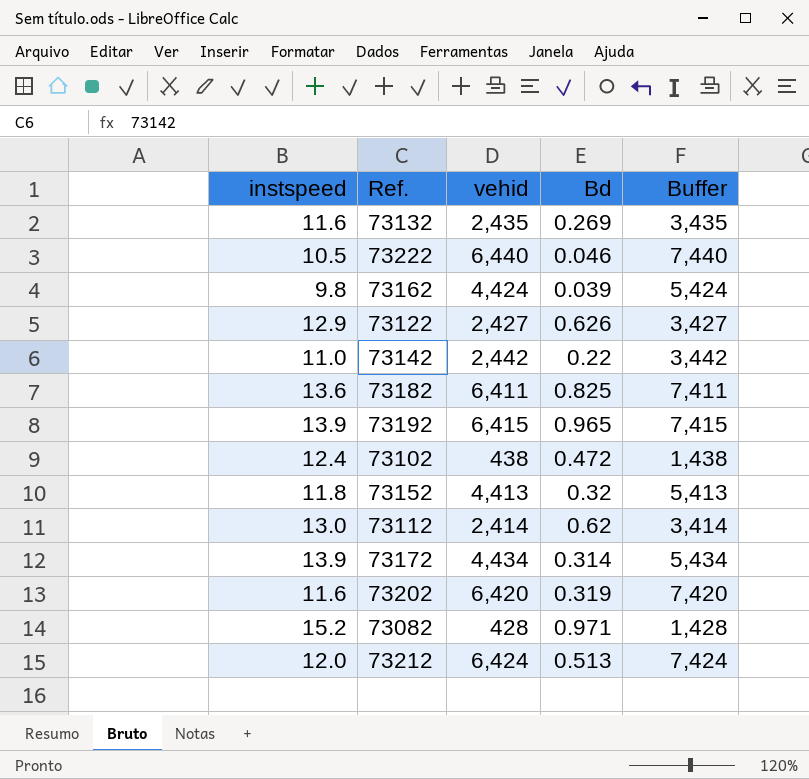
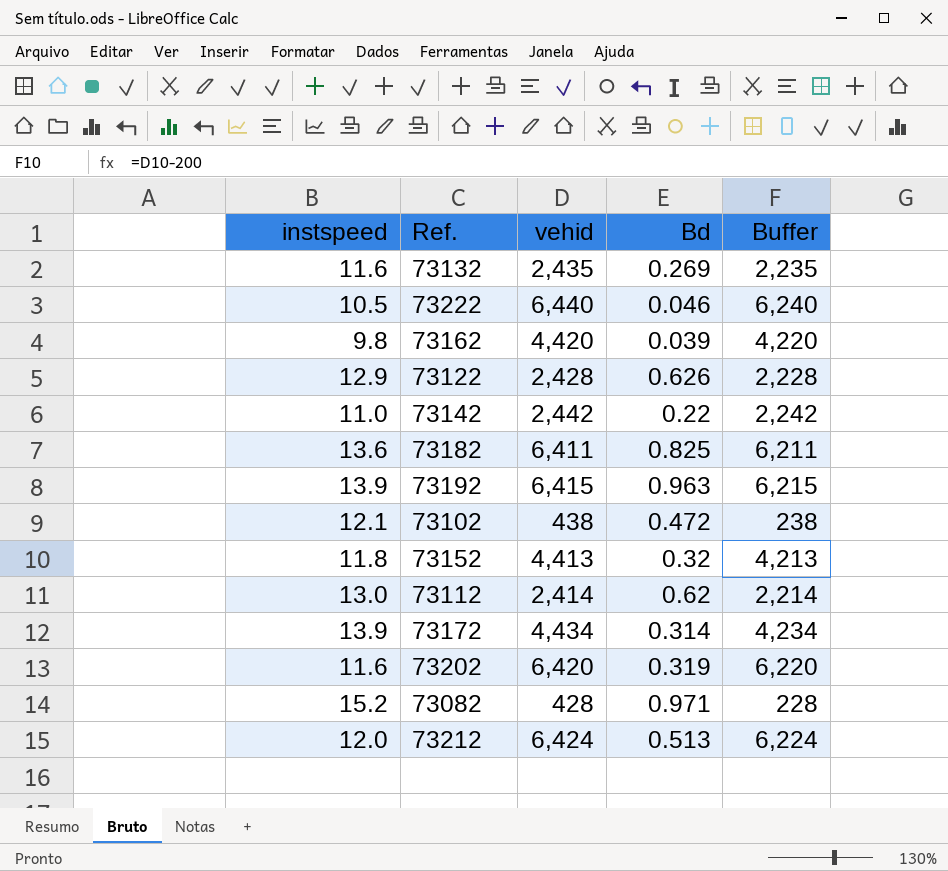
column Buffer | formula: [vehid] + 1000 -> [vehid] - 200
73162 | vehid: 4,424 -> 4,420
73122 | vehid: 2,427 -> 2,428
73192 | Bd: 0.965 -> 0.963
73102 | instspeed: 12.4 -> 12.1

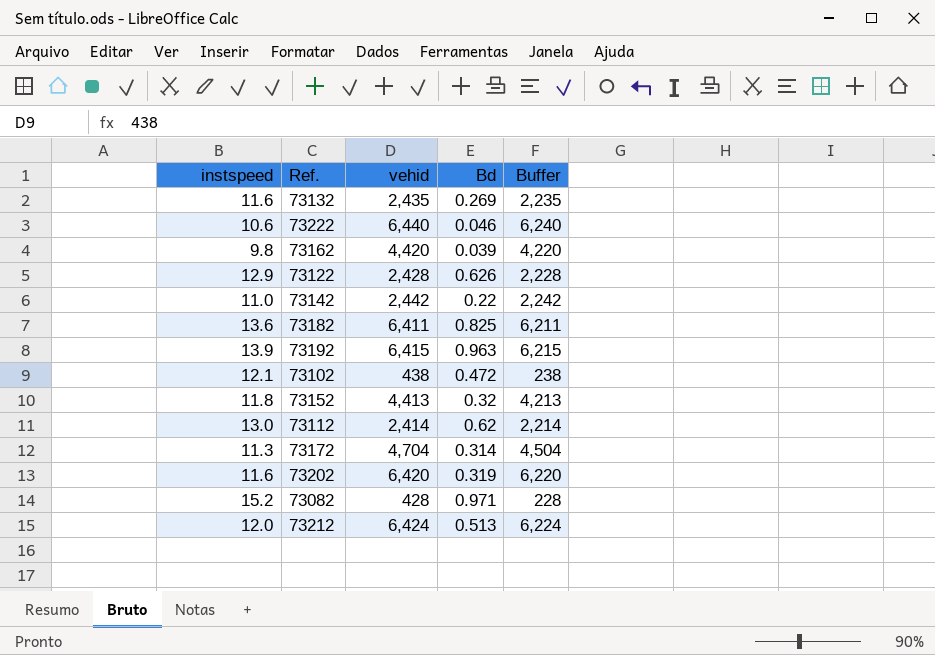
73222 | instspeed: 10.5 -> 10.6
73172 | instspeed: 13.9 -> 11.3
73172 | vehid: 4,434 -> 4,704
73172 | Buffer: 4,234 -> 4,504

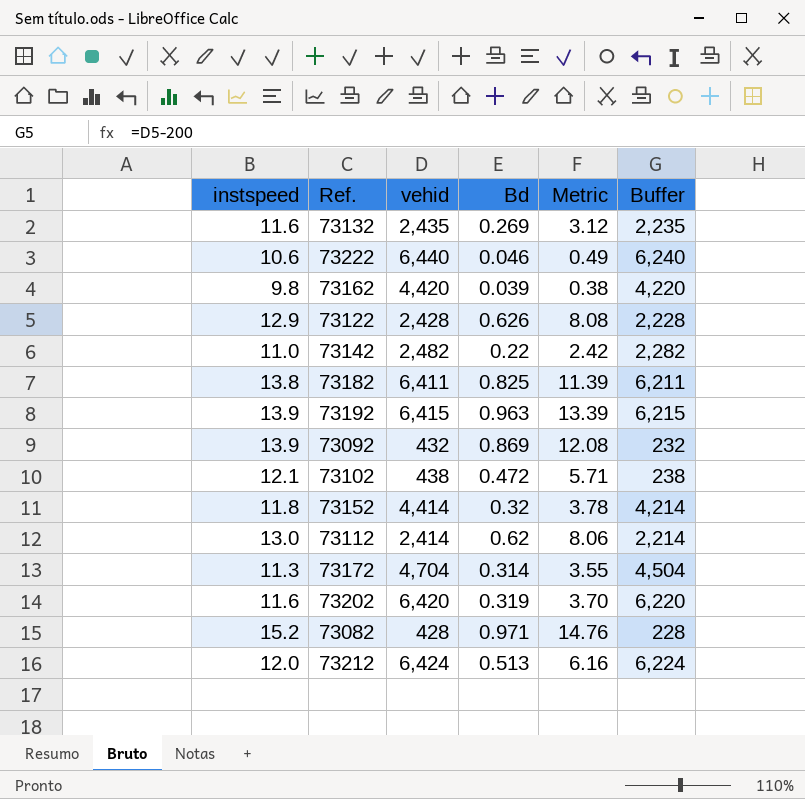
column Metric | formula: none -> [instspeed] * [Bd]
73142 | vehid: 2,442 -> 2,482
73142 | Buffer: 2,242 -> 2,282
73182 | instspeed: 13.6 -> 13.8
row 73092: none -> 13.9 | 432 | 0.869 | 12.08 | 232
73152 | vehid: 4,413 -> 4,414
73152 | Buffer: 4,213 -> 4,214

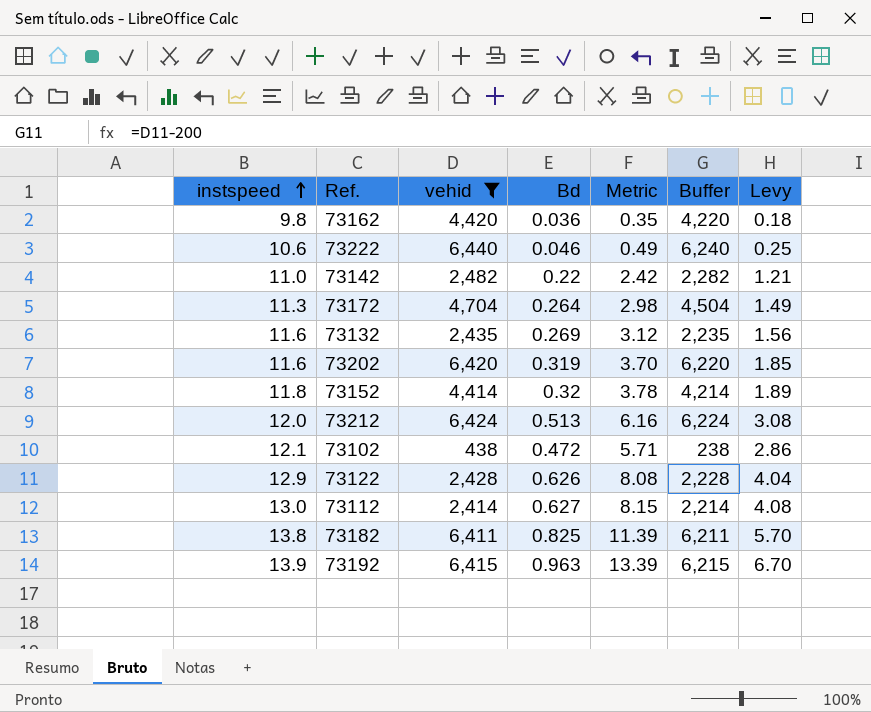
filter: none -> vehid >= 438
row order: none -> instspeed ascending
column Levy | formula: none -> [Metric] * 0.5
73162 | Bd: 0.039 -> 0.036
73162 | Metric: 0.38 -> 0.35
73172 | Bd: 0.314 -> 0.264
73172 | Metric: 3.55 -> 2.98
73112 | Bd: 0.62 -> 0.627
73112 | Metric: 8.06 -> 8.15

